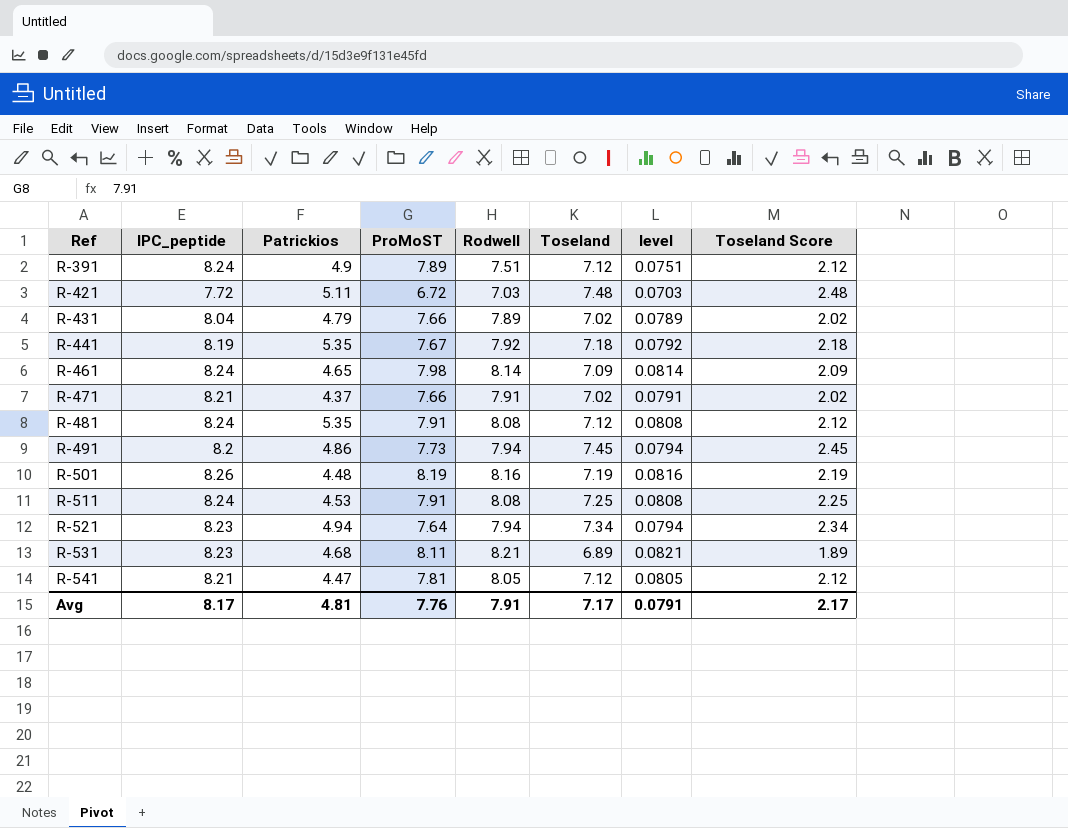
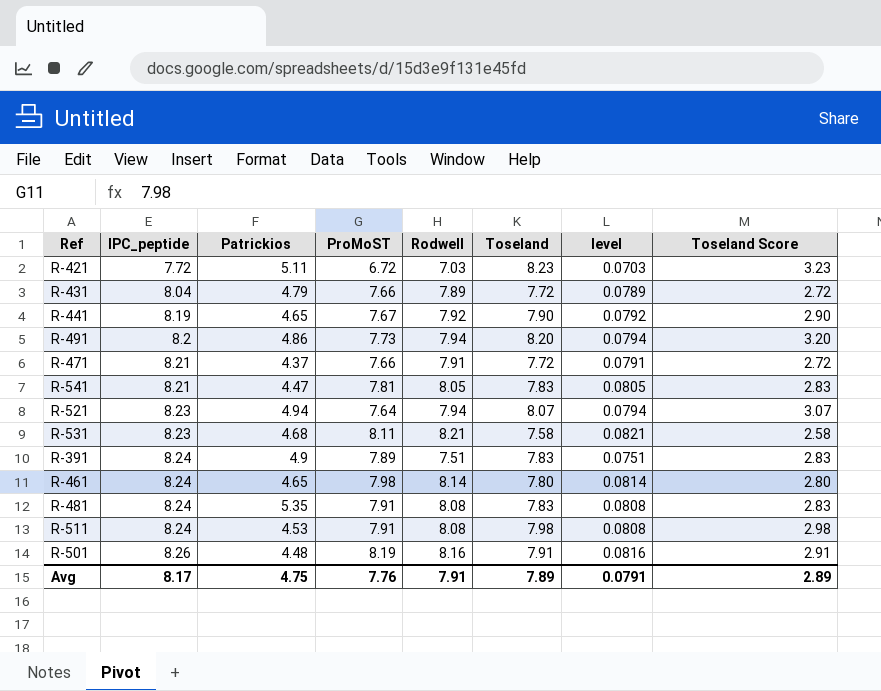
row order: Ref ascending -> IPC_peptide ascending
R-421 | Toseland: 7.48 -> 8.23
R-421 | Toseland Score: 2.48 -> 3.23
R-431 | Toseland: 7.02 -> 7.72
R-431 | Toseland Score: 2.02 -> 2.72
R-441 | Patrickios: 5.35 -> 4.65
R-441 | Toseland: 7.18 -> 7.90
R-441 | Toseland Score: 2.18 -> 2.90
R-491 | Toseland: 7.45 -> 8.20
R-491 | Toseland Score: 2.45 -> 3.20
R-471 | Toseland: 7.02 -> 7.72
R-471 | Toseland Score: 2.02 -> 2.72
R-541 | Toseland: 7.12 -> 7.83
R-541 | Toseland Score: 2.12 -> 2.83
R-521 | Toseland: 7.34 -> 8.07
R-521 | Toseland Score: 2.34 -> 3.07
R-531 | Toseland: 6.89 -> 7.58
R-531 | Toseland Score: 1.89 -> 2.58
R-391 | Toseland: 7.12 -> 7.83
R-391 | Toseland Score: 2.12 -> 2.83
R-461 | Toseland: 7.09 -> 7.80
R-461 | Toseland Score: 2.09 -> 2.80
R-481 | Toseland: 7.12 -> 7.83
R-481 | Toseland Score: 2.12 -> 2.83
R-511 | Toseland: 7.25 -> 7.98
R-511 | Toseland Score: 2.25 -> 2.98
R-501 | Toseland: 7.19 -> 7.91
R-501 | Toseland Score: 2.19 -> 2.91
Avg | Patrickios: 4.81 -> 4.75
Avg | Toseland: 7.17 -> 7.89
Avg | Toseland Score: 2.17 -> 2.89

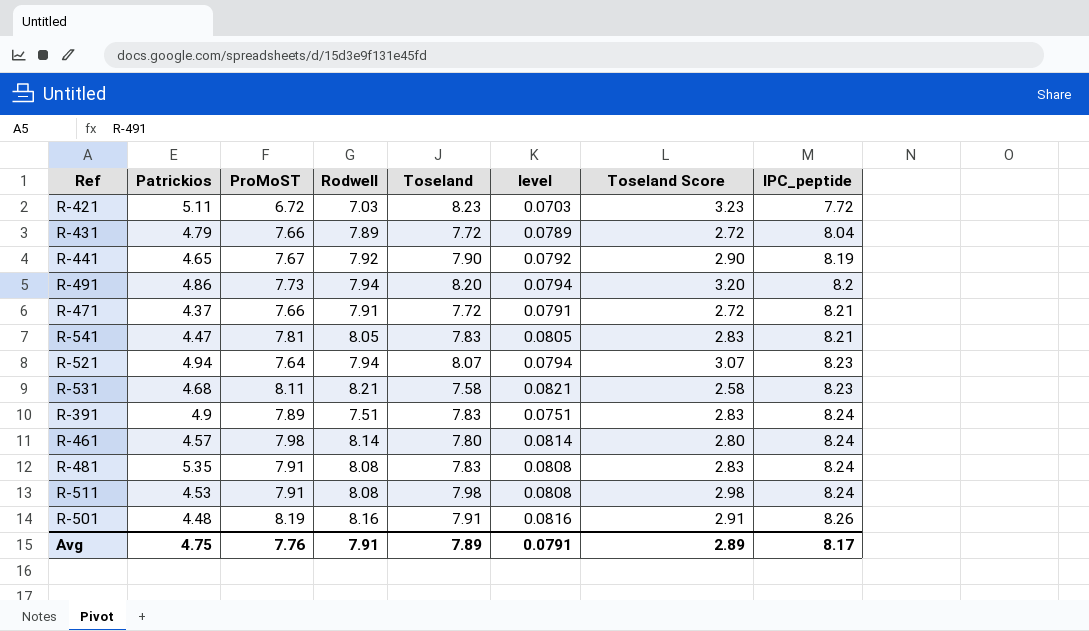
column IPC_peptide | position: 2 -> 8
R-461 | Patrickios: 4.65 -> 4.57

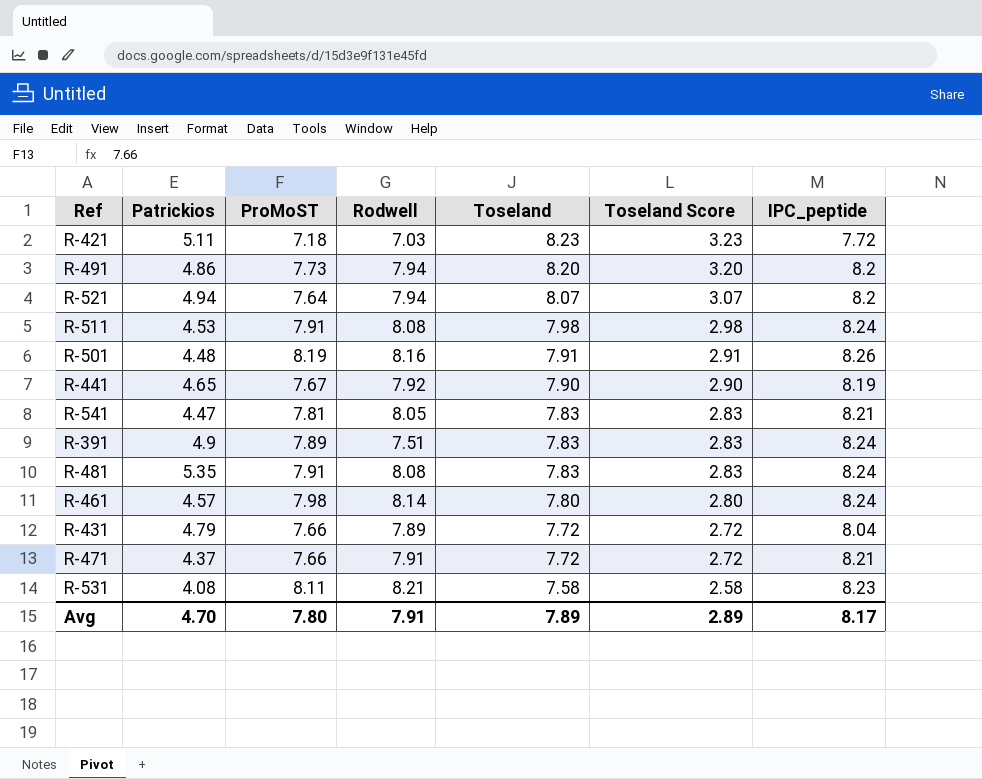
row order: IPC_peptide ascending -> Toseland descending
column level | formula: [Rodwell] * 0.01 -> none
R-421 | ProMoST: 6.72 -> 7.18
R-521 | IPC_peptide: 8.23 -> 8.2
R-531 | Patrickios: 4.68 -> 4.08
Avg | Patrickios: 4.75 -> 4.70
Avg | ProMoST: 7.76 -> 7.80

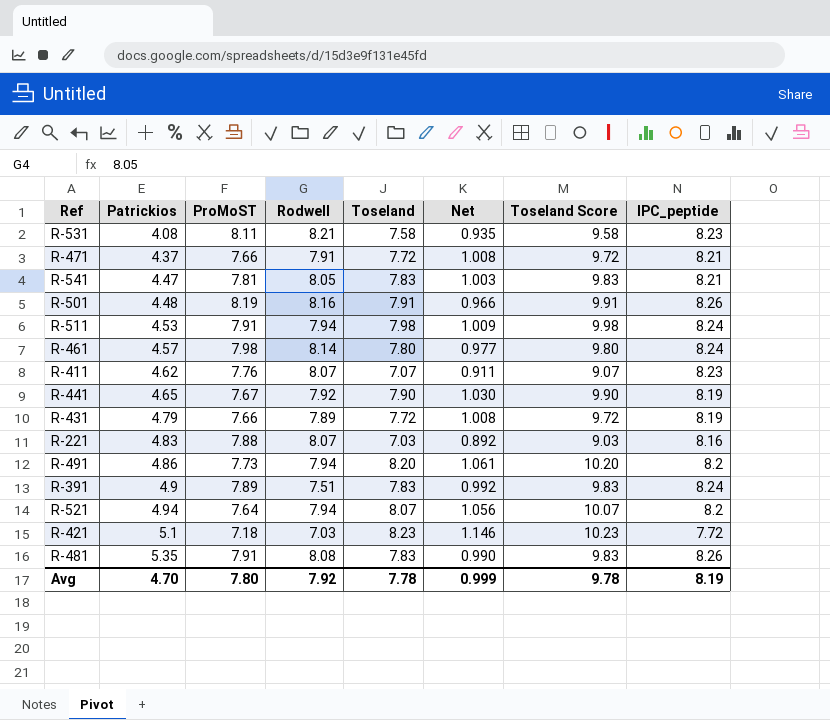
row order: Toseland descending -> Patrickios ascending
column Net | formula: none -> [Toseland] / [ProMoST]
column Toseland Score | formula: [Toseland] - 5 -> [Toseland] + 2
R-511 | Rodwell: 8.08 -> 7.94
row R-411: none -> 4.62 | 7.76 | 8.07 | 7.07 | 0.911 | 9.07 | 8.23
R-431 | IPC_peptide: 8.04 -> 8.19
row R-221: none -> 4.83 | 7.88 | 8.07 | 7.03 | 0.892 | 9.03 | 8.16
R-421 | Patrickios: 5.11 -> 5.1
R-481 | IPC_peptide: 8.24 -> 8.26
Avg | Rodwell: 7.91 -> 7.92
Avg | Toseland: 7.89 -> 7.78
Avg | Toseland Score: 2.89 -> 9.78
Avg | IPC_peptide: 8.17 -> 8.19

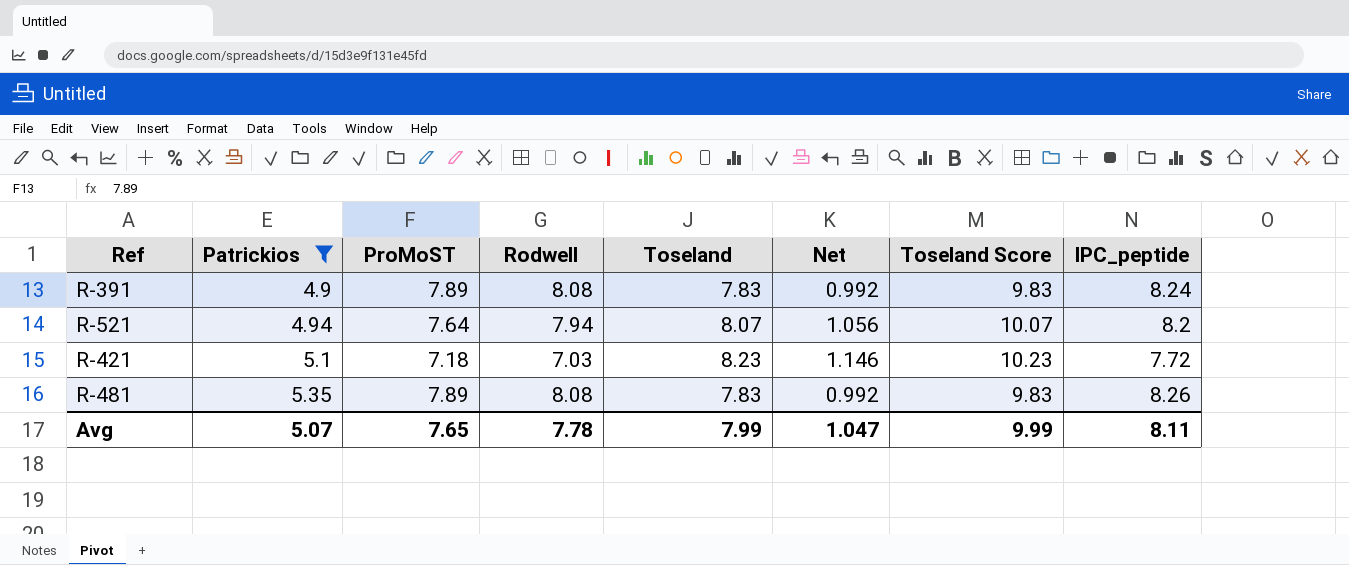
filter: none -> Patrickios >= 4.9
R-391 | Rodwell: 7.51 -> 8.08
R-481 | ProMoST: 7.91 -> 7.89
R-481 | Net: 0.990 -> 0.992
Avg | Patrickios: 4.70 -> 5.07
Avg | ProMoST: 7.80 -> 7.65
Avg | Rodwell: 7.92 -> 7.78
Avg | Toseland: 7.78 -> 7.99
Avg | Net: 0.999 -> 1.047
Avg | Toseland Score: 9.78 -> 9.99
Avg | IPC_peptide: 8.19 -> 8.11

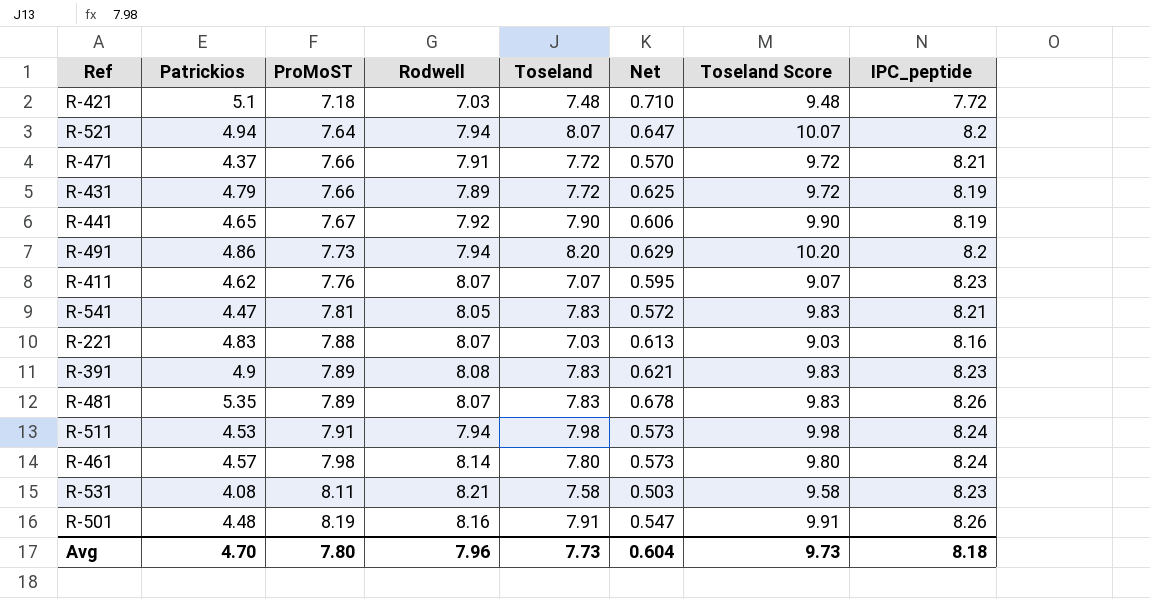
filter: Patrickios >= 4.9 -> none
row order: Patrickios ascending -> ProMoST ascending
column Net | formula: [Toseland] / [ProMoST] -> [Patrickios] / [ProMoST]
R-421 | Toseland: 8.23 -> 7.48
R-421 | Toseland Score: 10.23 -> 9.48
R-391 | IPC_peptide: 8.24 -> 8.23
R-481 | Rodwell: 8.08 -> 8.07
Avg | Patrickios: 5.07 -> 4.70
Avg | ProMoST: 7.65 -> 7.80
Avg | Rodwell: 7.78 -> 7.96
Avg | Toseland: 7.99 -> 7.73
Avg | Net: 1.047 -> 0.604
Avg | Toseland Score: 9.99 -> 9.73
Avg | IPC_peptide: 8.11 -> 8.18

